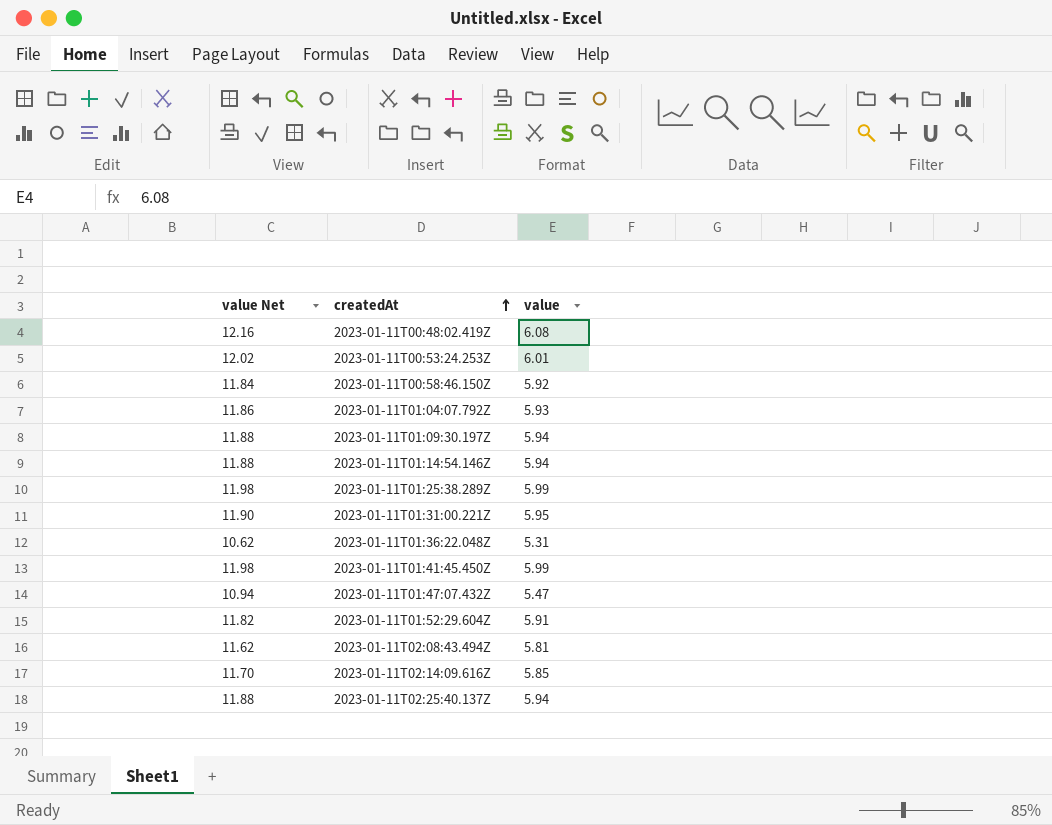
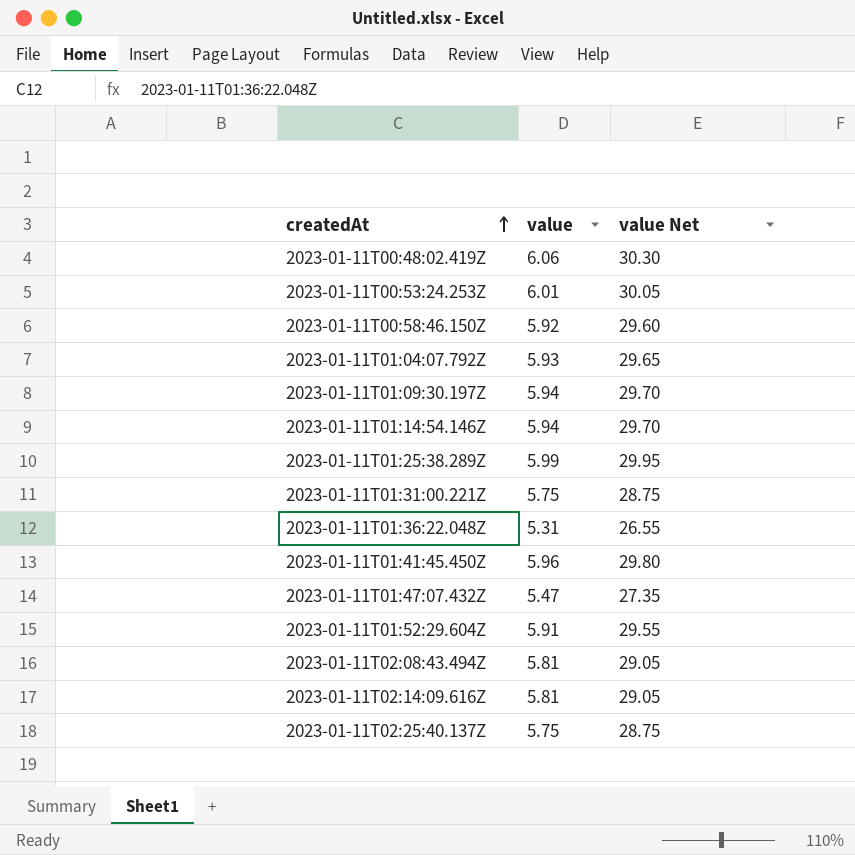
column value Net | formula: [value] * 2 -> [value] * 5
column value Net | position: 1 -> 3
2023-01-11T00:48:02.419Z | value: 6.08 -> 6.06
2023-01-11T01:31:00.221Z | value: 5.95 -> 5.75
2023-01-11T01:41:45.450Z | value: 5.99 -> 5.96
2023-01-11T02:14:09.616Z | value: 5.85 -> 5.81
2023-01-11T02:25:40.137Z | value: 5.94 -> 5.75

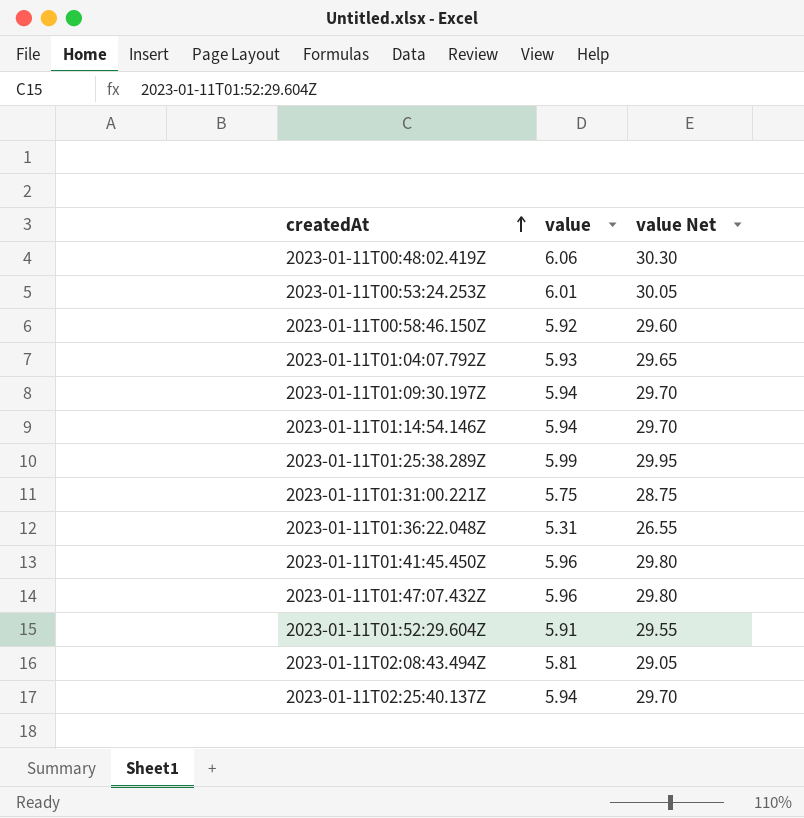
row 2023-01-11T02:14:09.616Z: 5.81 | 29.05 -> none
2023-01-11T01:47:07.432Z | value: 5.47 -> 5.96
2023-01-11T01:47:07.432Z | value Net: 27.35 -> 29.80
2023-01-11T02:25:40.137Z | value: 5.75 -> 5.94
2023-01-11T02:25:40.137Z | value Net: 28.75 -> 29.70

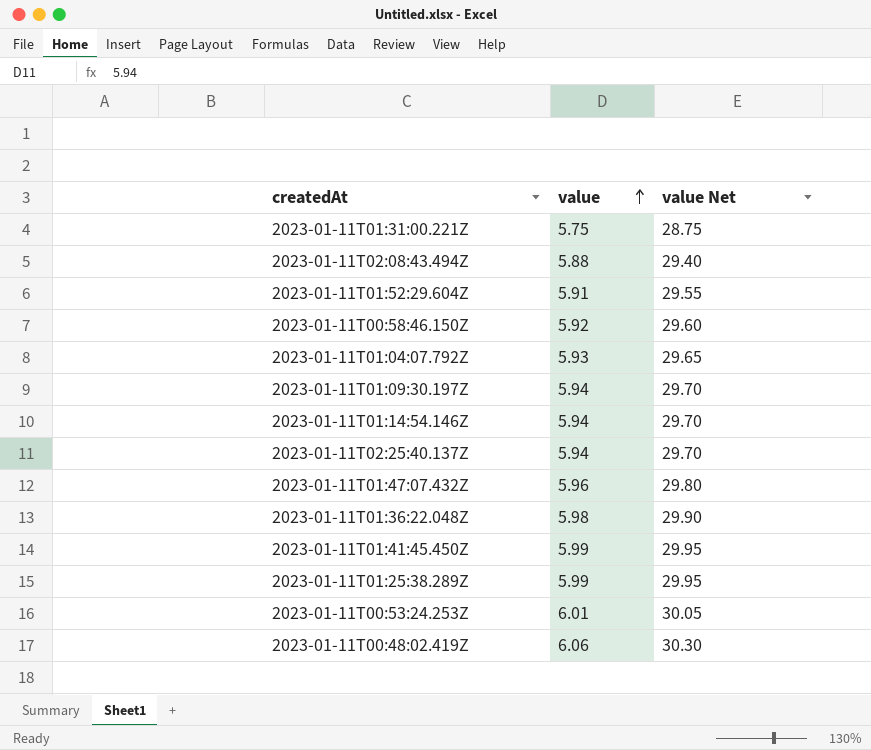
row order: createdAt ascending -> value ascending
2023-01-11T02:08:43.494Z | value: 5.81 -> 5.88
2023-01-11T02:08:43.494Z | value Net: 29.05 -> 29.40
2023-01-11T01:36:22.048Z | value: 5.31 -> 5.98
2023-01-11T01:36:22.048Z | value Net: 26.55 -> 29.90
2023-01-11T01:41:45.450Z | value: 5.96 -> 5.99
2023-01-11T01:41:45.450Z | value Net: 29.80 -> 29.95

